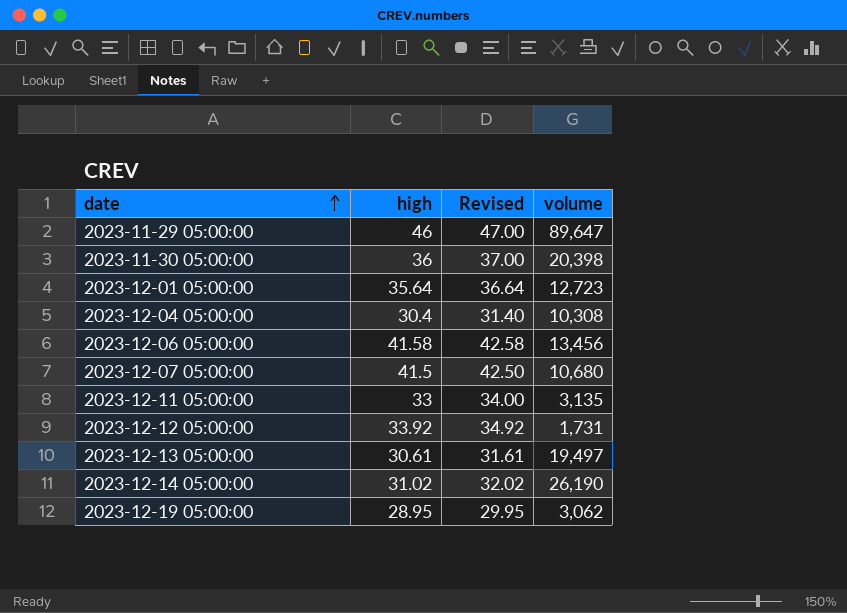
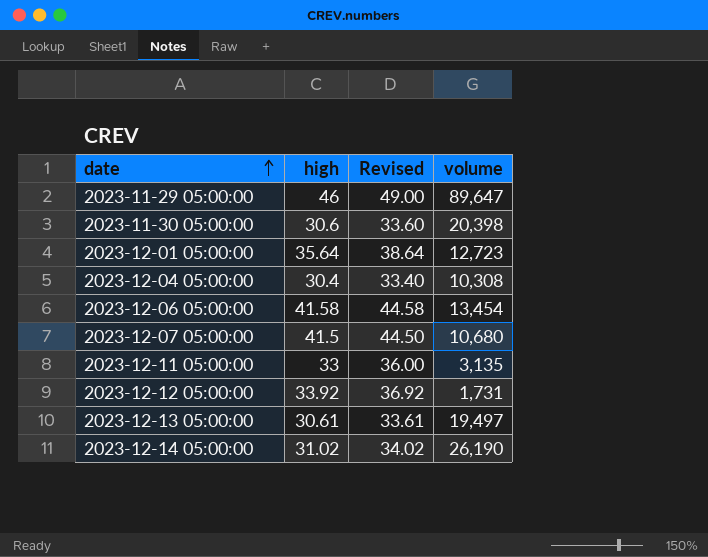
column Revised | formula: [high] + 1 -> [high] + 3
row 2023-12-19 05:00:00: 28.95 | 29.95 | 3,062 -> none
2023-11-30 05:00:00 | high: 36 -> 30.6
2023-12-06 05:00:00 | volume: 13,456 -> 13,454

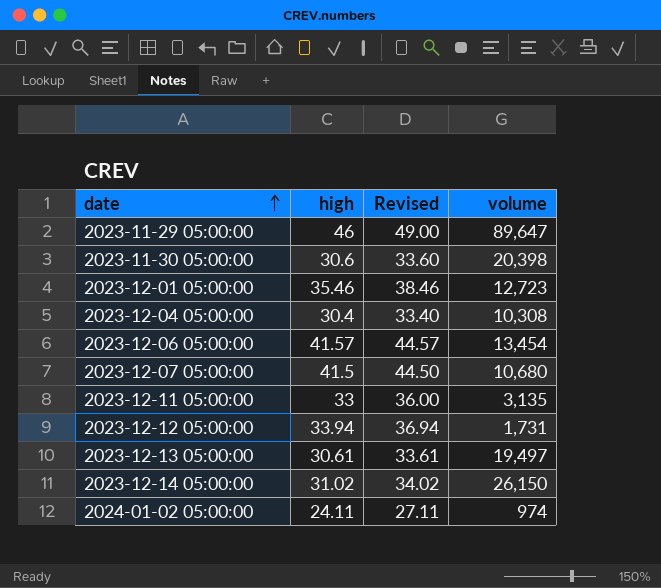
2023-12-01 05:00:00 | high: 35.64 -> 35.46
2023-12-01 05:00:00 | Revised: 38.64 -> 38.46
2023-12-06 05:00:00 | high: 41.58 -> 41.57
2023-12-06 05:00:00 | Revised: 44.58 -> 44.57
2023-12-12 05:00:00 | high: 33.92 -> 33.94
2023-12-12 05:00:00 | Revised: 36.92 -> 36.94
2023-12-14 05:00:00 | volume: 26,190 -> 26,150
row 2024-01-02 05:00:00: none -> 24.11 | 27.11 | 974

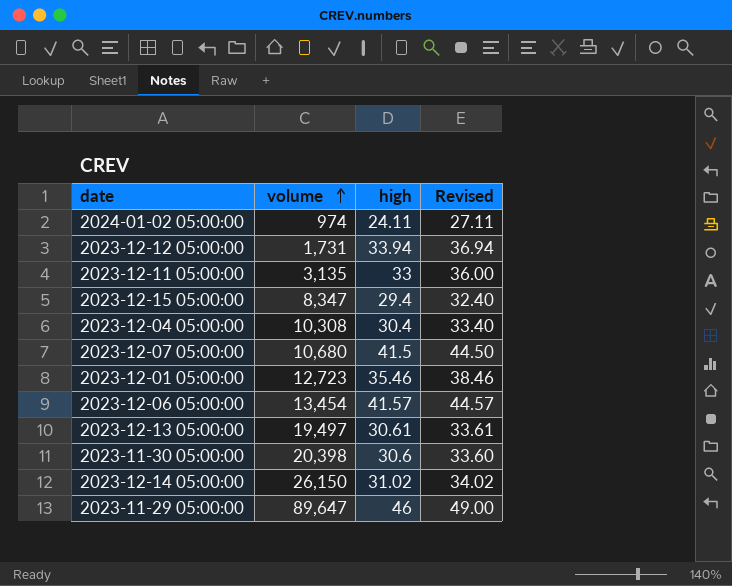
row order: date ascending -> volume ascending
column volume | position: 4 -> 2
row 2023-12-15 05:00:00: none -> 8,347 | 29.4 | 32.40

